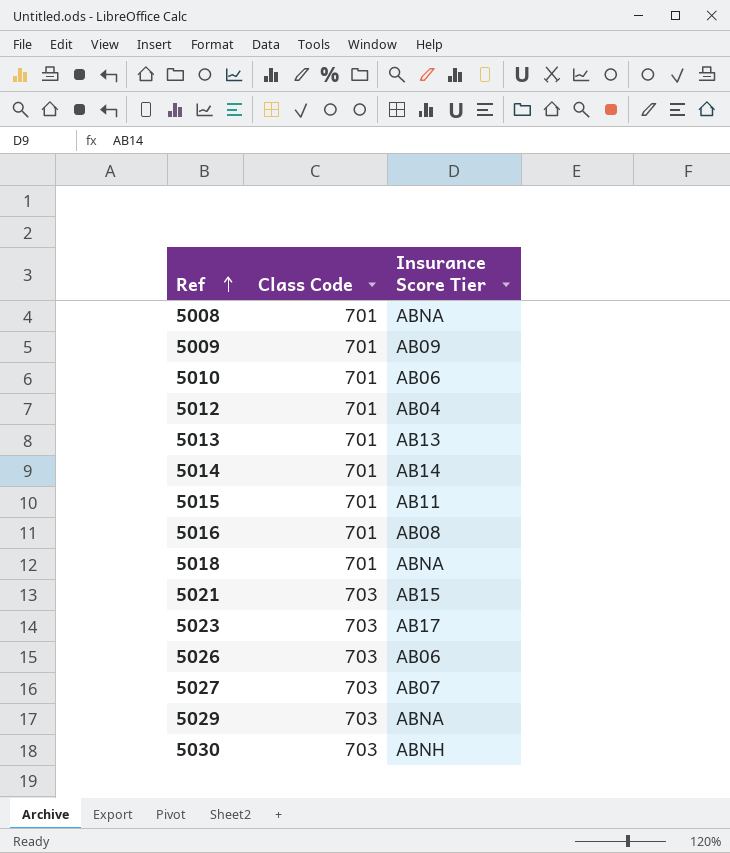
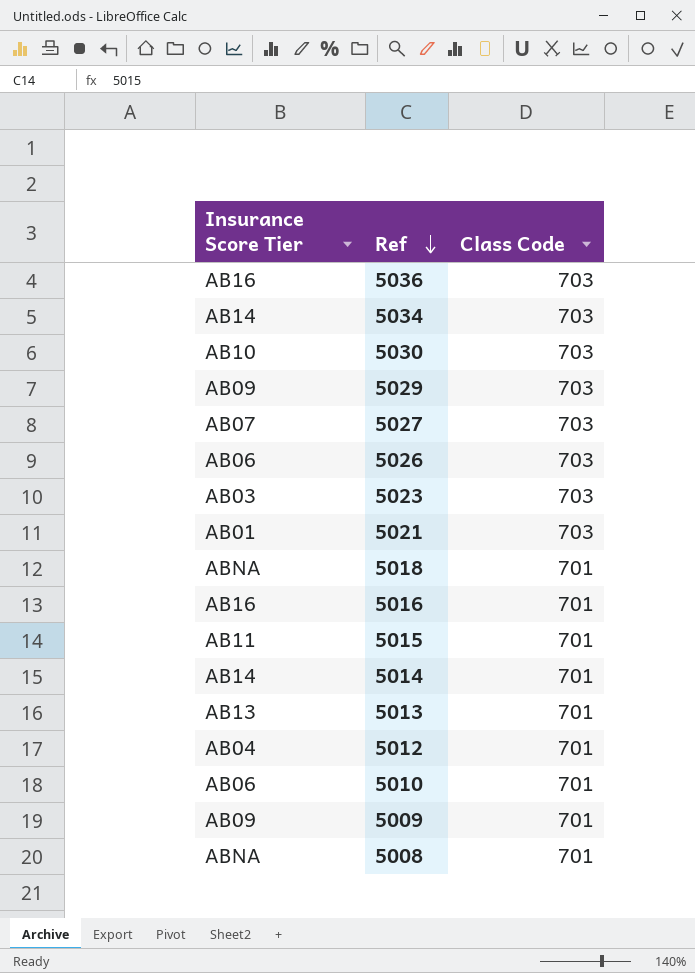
row order: Ref ascending -> Ref descending
column Insurance Score Tier | position: 3 -> 1
row 5036: none -> AB16 | 703
row 5034: none -> AB14 | 703
5030 | Insurance Score Tier: ABNH -> AB10
5029 | Insurance Score Tier: ABNA -> AB09
5023 | Insurance Score Tier: AB17 -> AB03
5021 | Insurance Score Tier: AB15 -> AB01
5016 | Insurance Score Tier: AB08 -> AB16

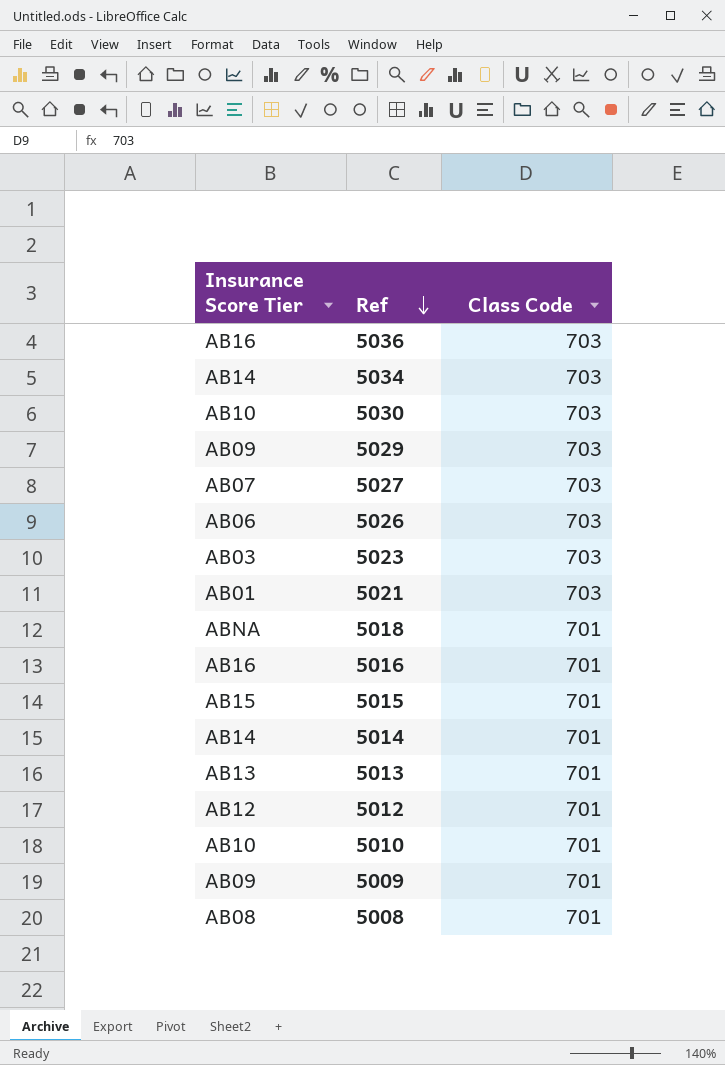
5015 | Insurance Score Tier: AB11 -> AB15
5012 | Insurance Score Tier: AB04 -> AB12
5010 | Insurance Score Tier: AB06 -> AB10
5008 | Insurance Score Tier: ABNA -> AB08

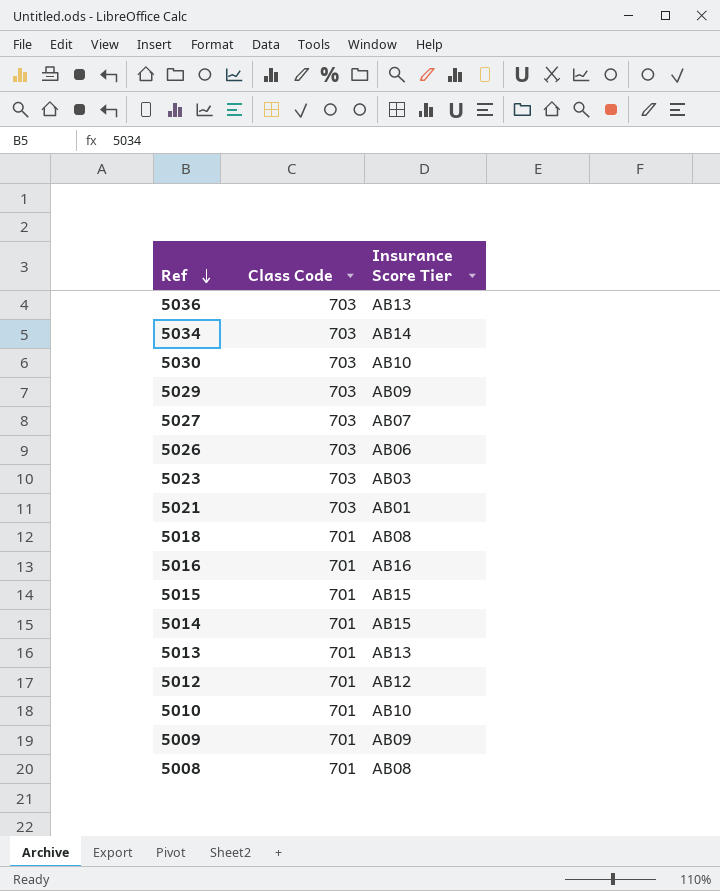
column Insurance Score Tier | position: 1 -> 3
5036 | Insurance Score Tier: AB16 -> AB13
5018 | Insurance Score Tier: ABNA -> AB08
5014 | Insurance Score Tier: AB14 -> AB15

